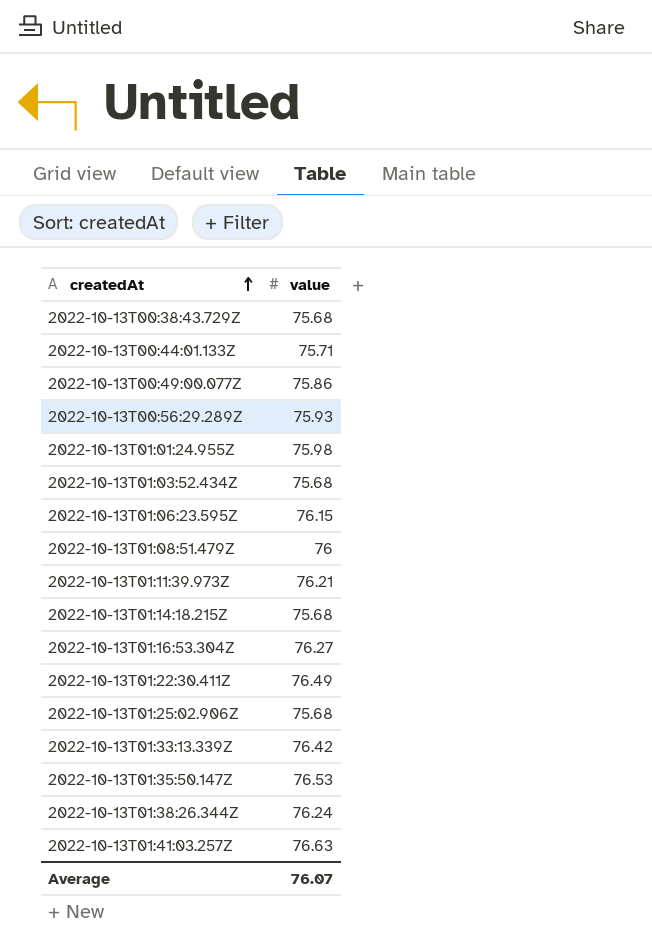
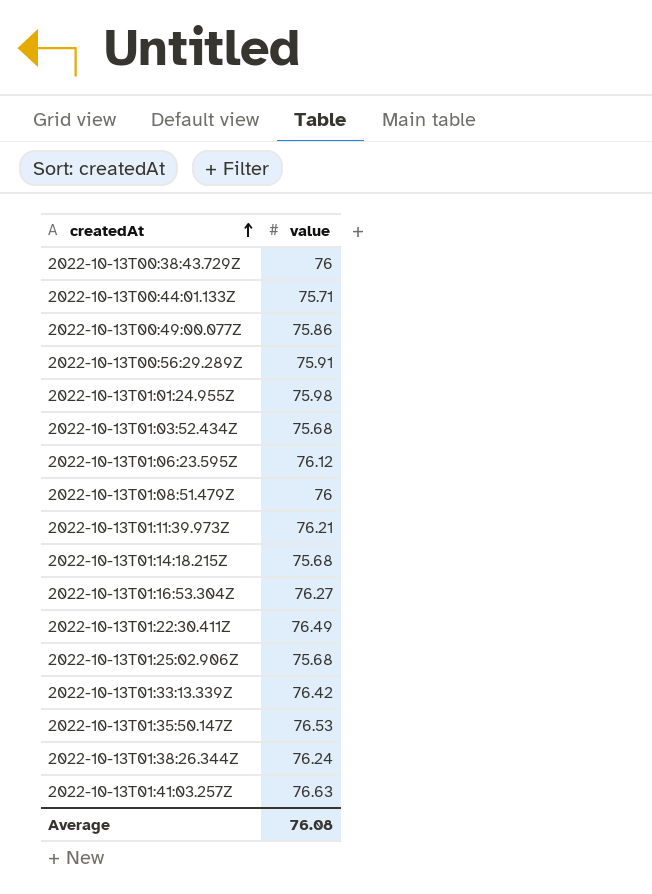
2022-10-13T00:38:43.729Z | value: 75.68 -> 76
2022-10-13T00:56:29.289Z | value: 75.93 -> 75.91
2022-10-13T01:06:23.595Z | value: 76.15 -> 76.12
Average | value: 76.07 -> 76.08

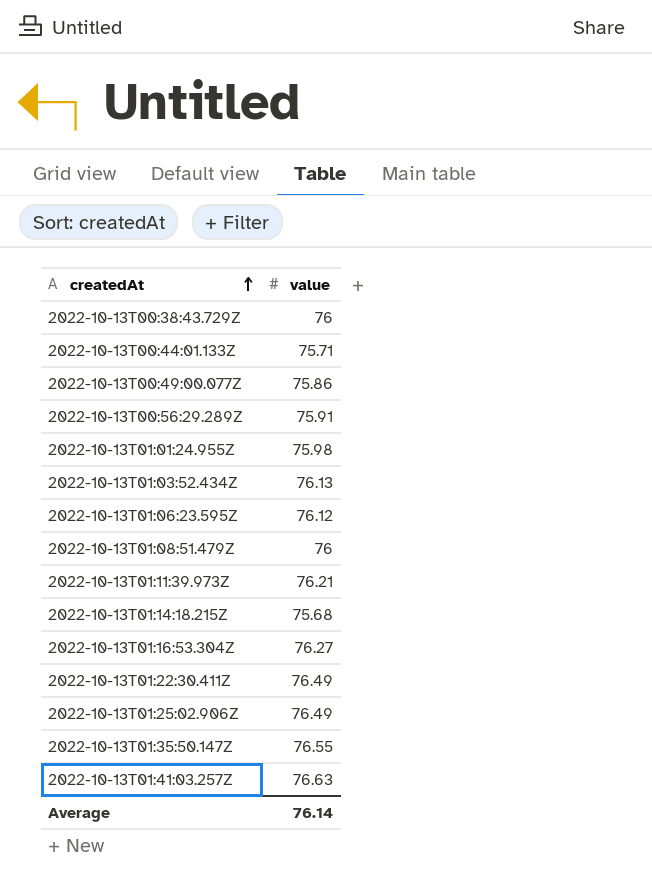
row 2022-10-13T01:33:13.339Z: 76.42 -> none
row 2022-10-13T01:38:26.344Z: 76.24 -> none
2022-10-13T01:03:52.434Z | value: 75.68 -> 76.13
2022-10-13T01:25:02.906Z | value: 75.68 -> 76.49
2022-10-13T01:35:50.147Z | value: 76.53 -> 76.55
Average | value: 76.08 -> 76.14

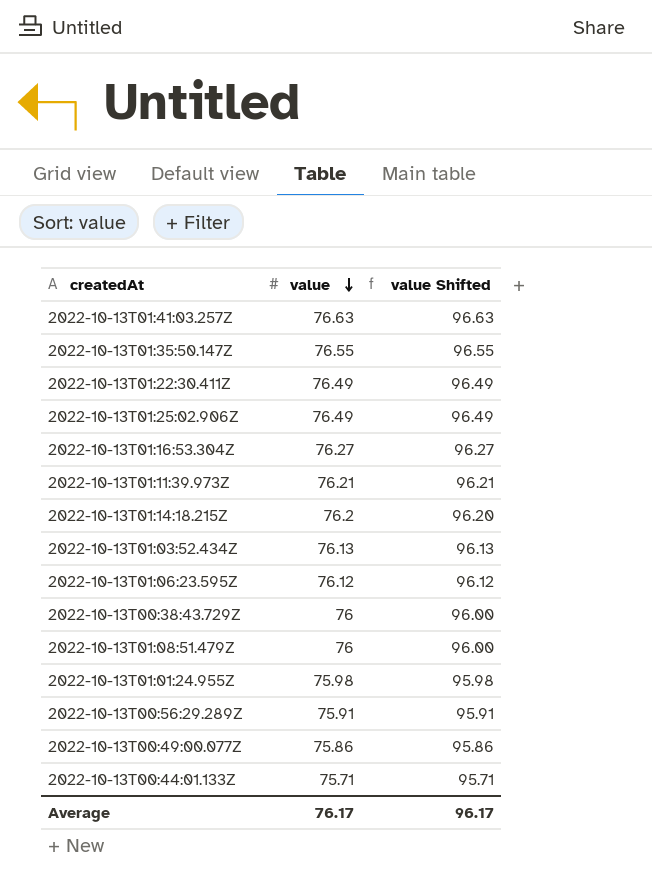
row order: createdAt ascending -> value descending
column value Shifted | formula: none -> [value] + 20
2022-10-13T01:14:18.215Z | value: 75.68 -> 76.2
Average | value: 76.14 -> 76.17

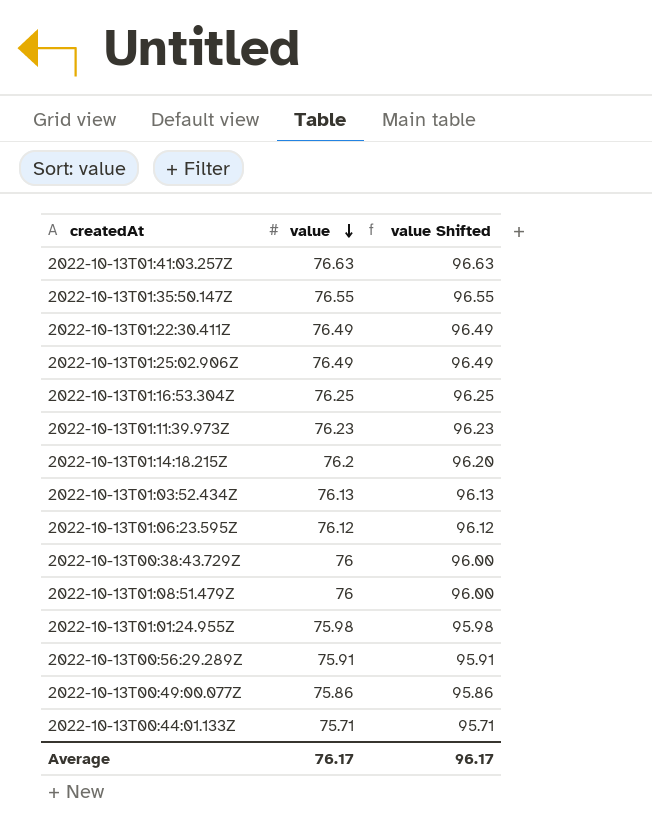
2022-10-13T01:16:53.304Z | value: 76.27 -> 76.25
2022-10-13T01:16:53.304Z | value Shifted: 96.27 -> 96.25
2022-10-13T01:11:39.973Z | value: 76.21 -> 76.23
2022-10-13T01:11:39.973Z | value Shifted: 96.21 -> 96.23

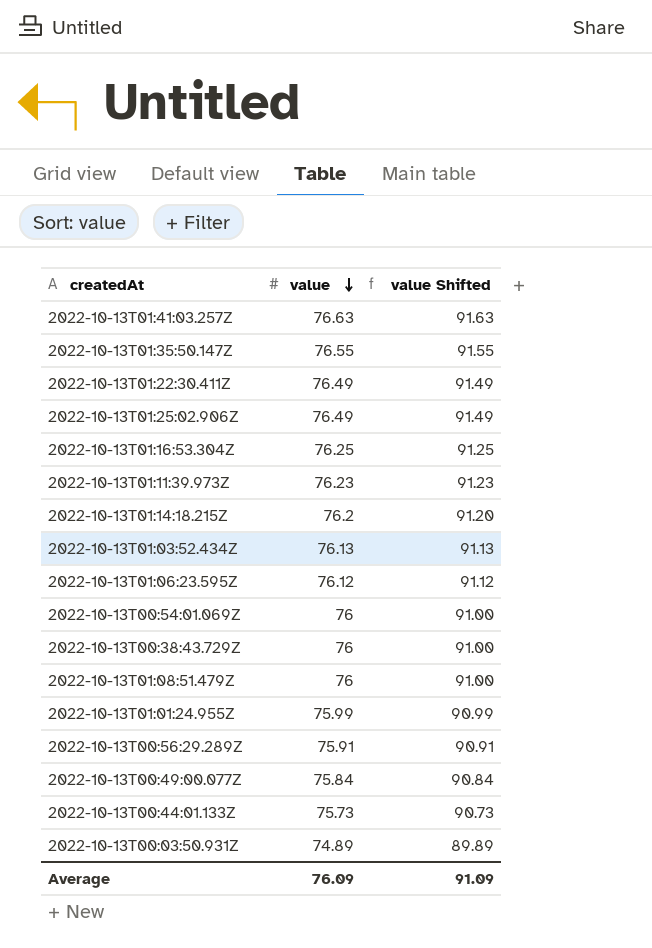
column value Shifted | formula: [value] + 20 -> [value] + 15
row 2022-10-13T00:54:01.069Z: none -> 76 | 91.00
2022-10-13T01:01:24.955Z | value: 75.98 -> 75.99
2022-10-13T00:49:00.077Z | value: 75.86 -> 75.84
2022-10-13T00:44:01.133Z | value: 75.71 -> 75.73
row 2022-10-13T00:03:50.931Z: none -> 74.89 | 89.89
Average | value: 76.17 -> 76.09
Average | value Shifted: 96.17 -> 91.09

